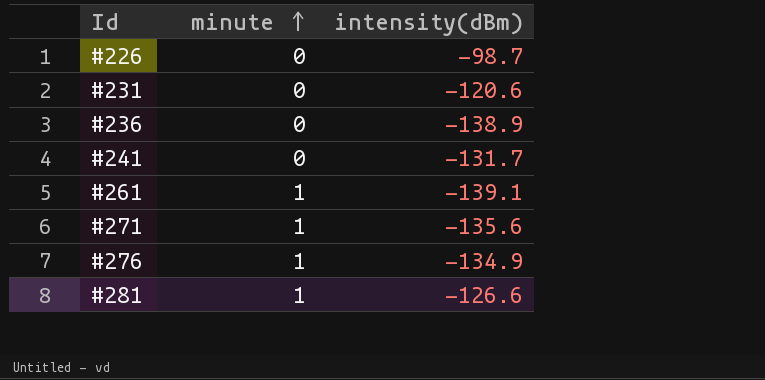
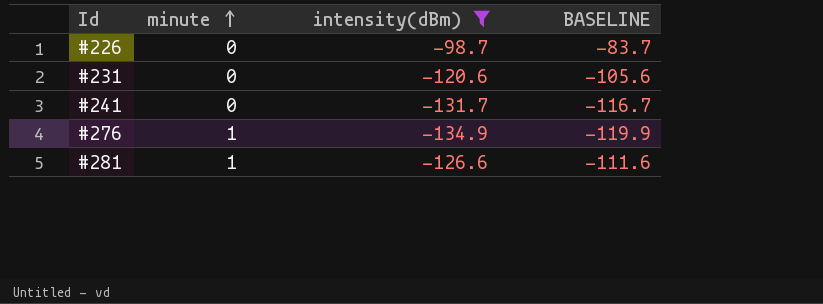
filter: none -> intensity(dBm) >= -134.9
column BASELINE | formula: none -> [intensity(dBm)] + 15

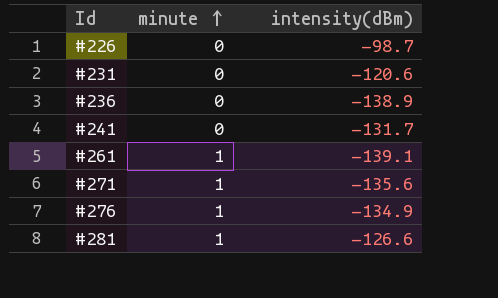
filter: intensity(dBm) >= -134.9 -> none
column BASELINE | formula: [intensity(dBm)] + 15 -> none

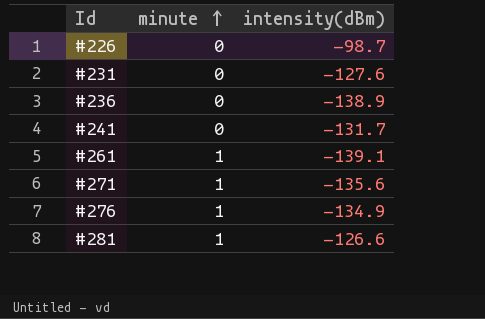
#231 | intensity(dBm): -120.6 -> -127.6

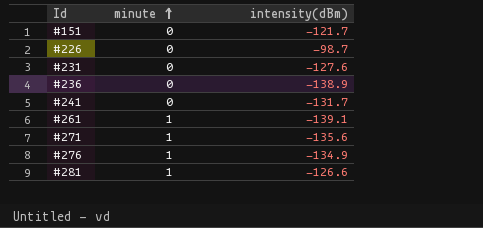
row #151: none -> 0 | -121.7

